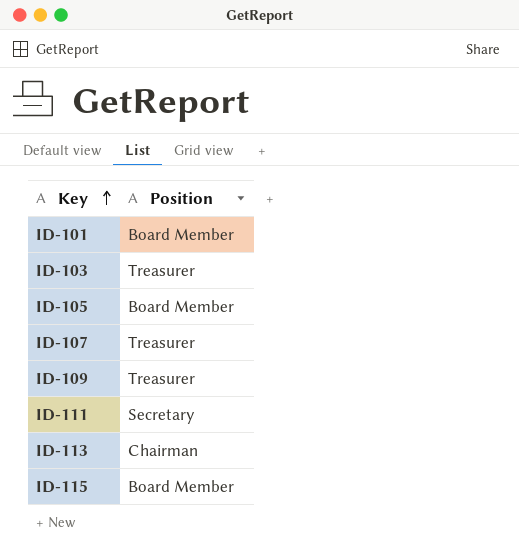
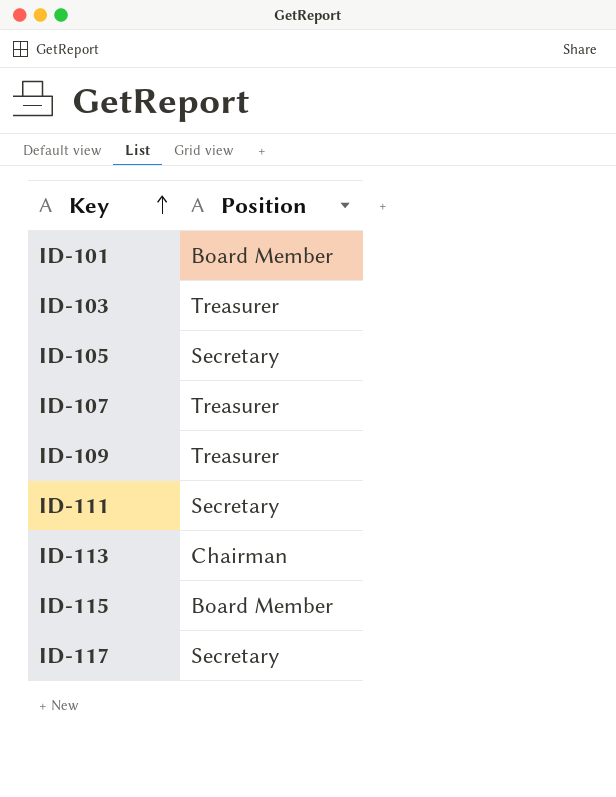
ID-105 | Position: Board Member -> Secretary
row ID-117: none -> Secretary

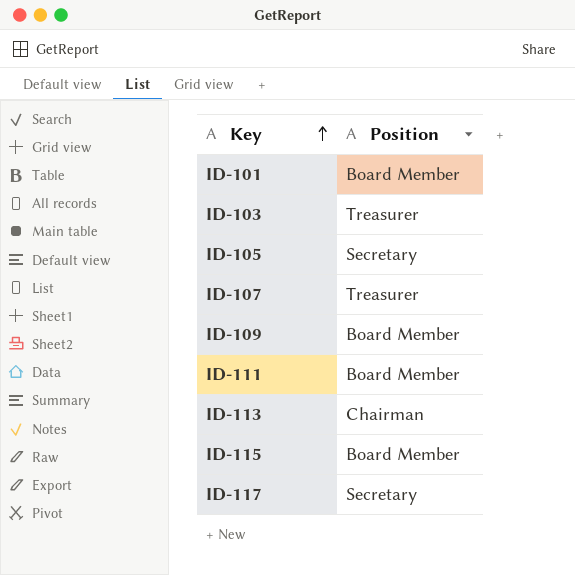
ID-109 | Position: Treasurer -> Board Member
ID-111 | Position: Secretary -> Board Member

